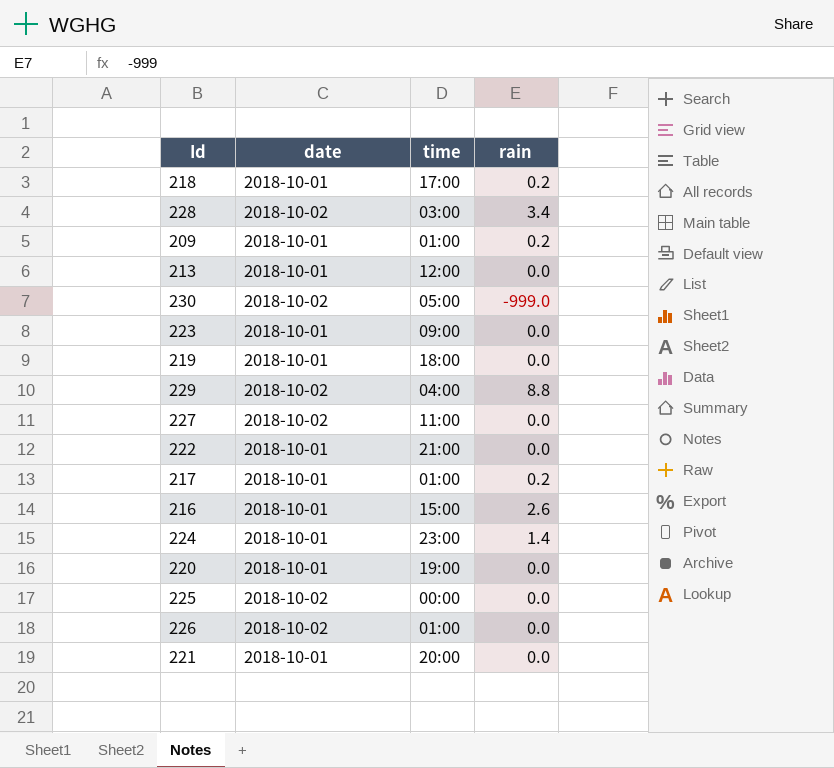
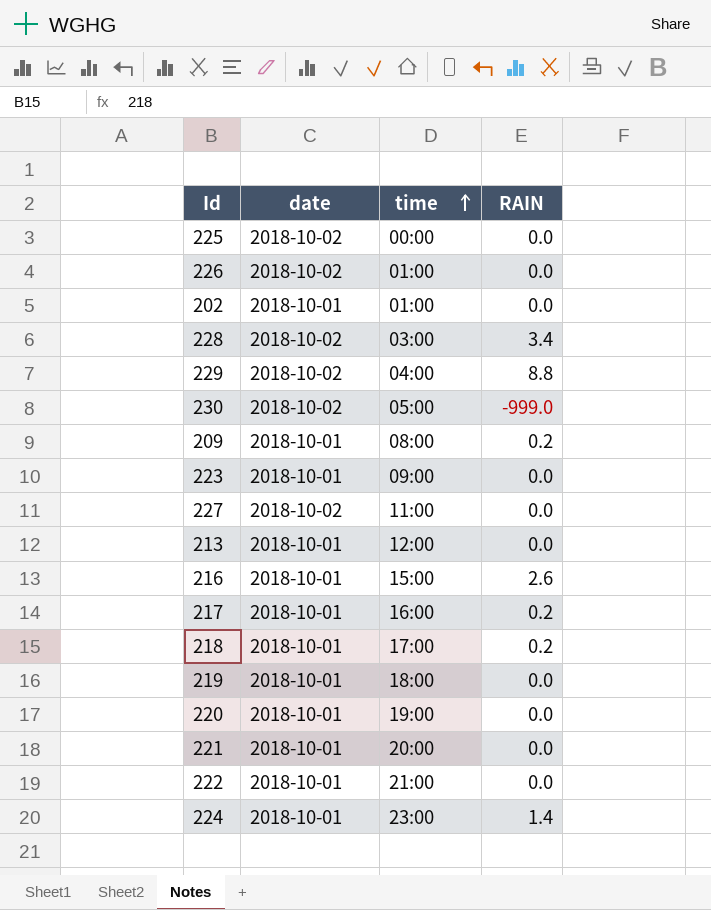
row order: none -> time ascending
column name: rain -> RAIN
row 202: none -> 2018-10-01 | 01:00 | 0.0
209 | time: 01:00 -> 08:00
217 | time: 01:00 -> 16:00

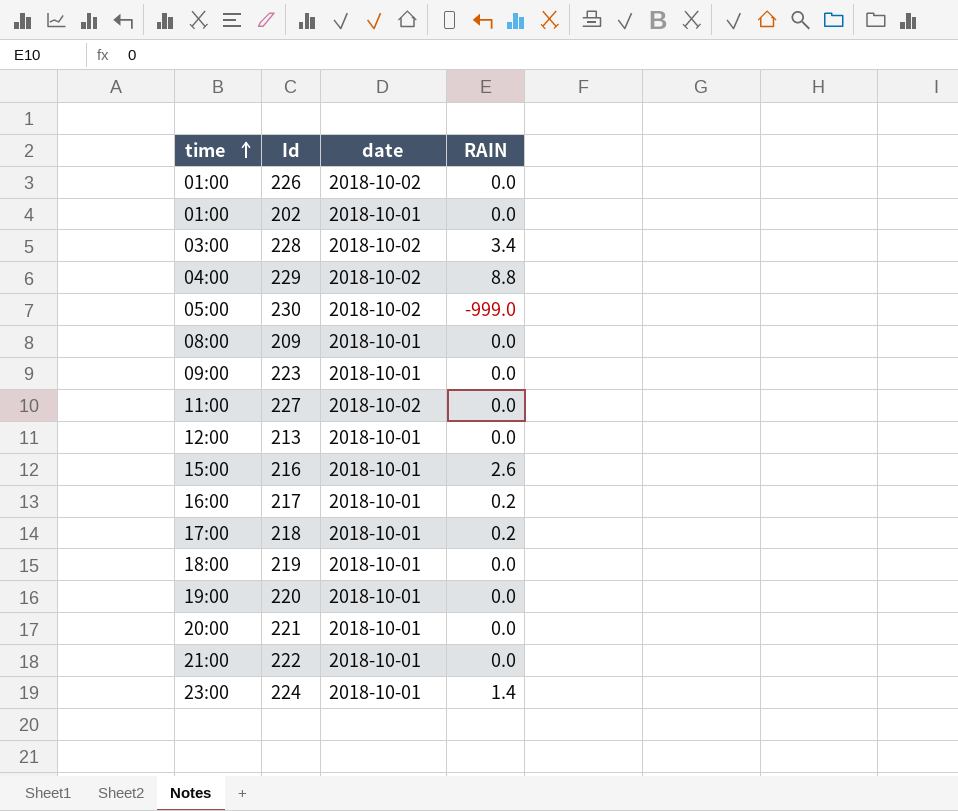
column time | position: 3 -> 1
row 225: 2018-10-02 | 00:00 | 0.0 -> none
209 | RAIN: 0.2 -> 0.0

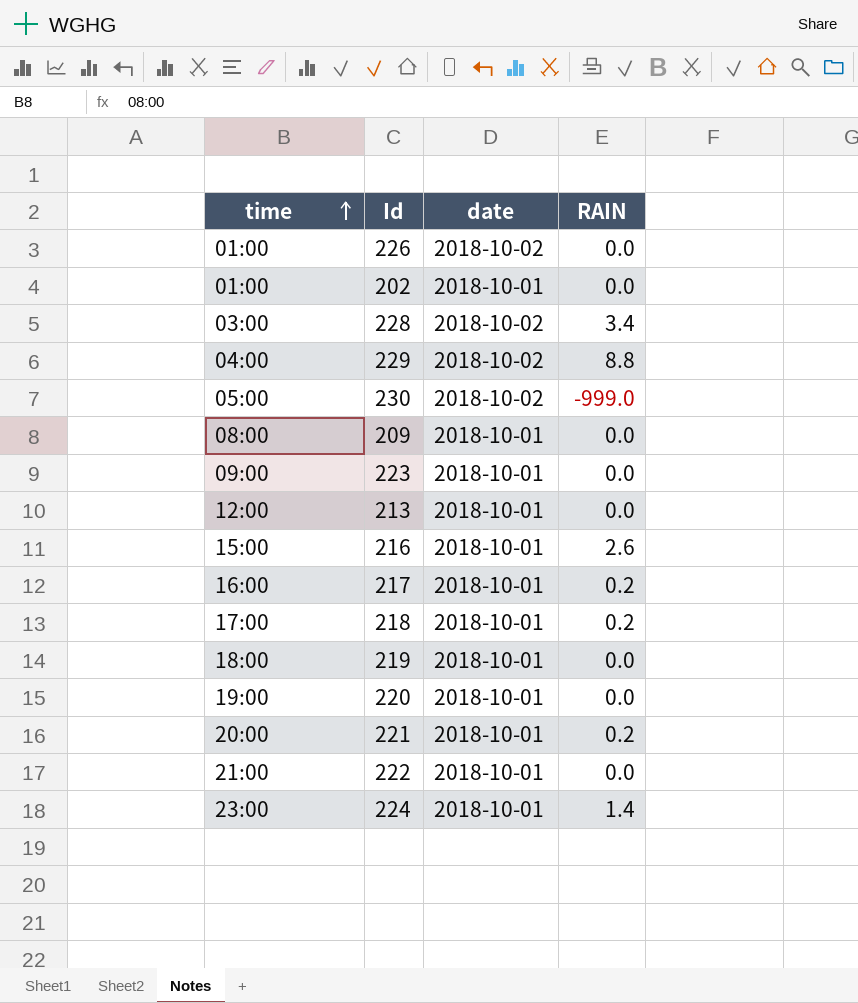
row 227: 11:00 | 2018-10-02 | 0.0 -> none
221 | RAIN: 0.0 -> 0.2

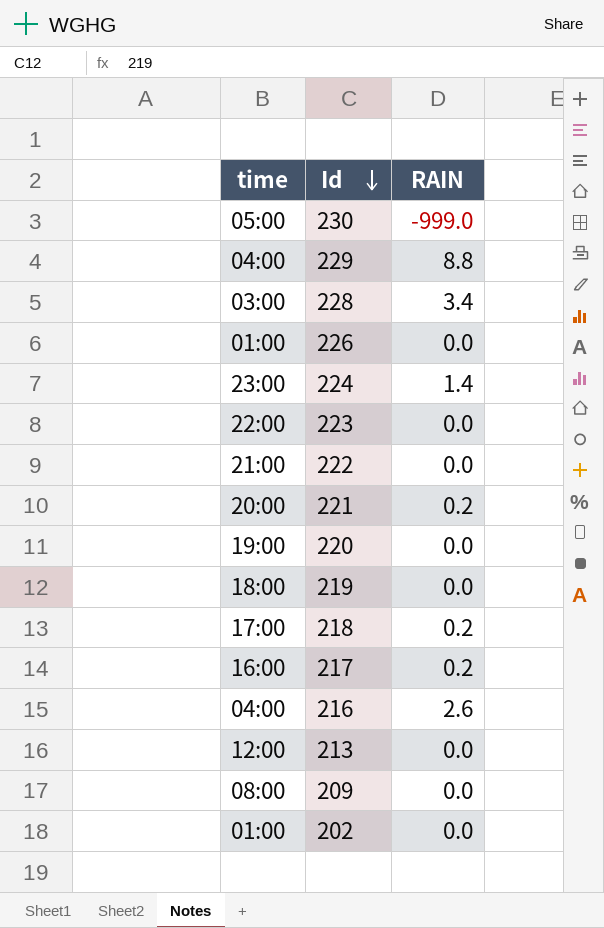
row order: time ascending -> Id descending
column date | position: 3 -> none
223 | time: 09:00 -> 22:00
216 | time: 15:00 -> 04:00

